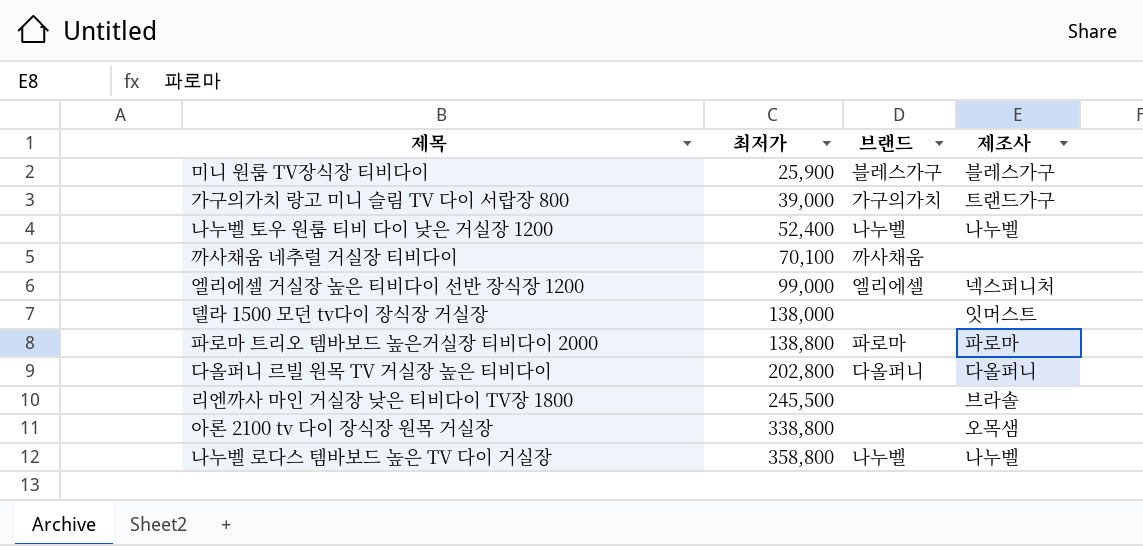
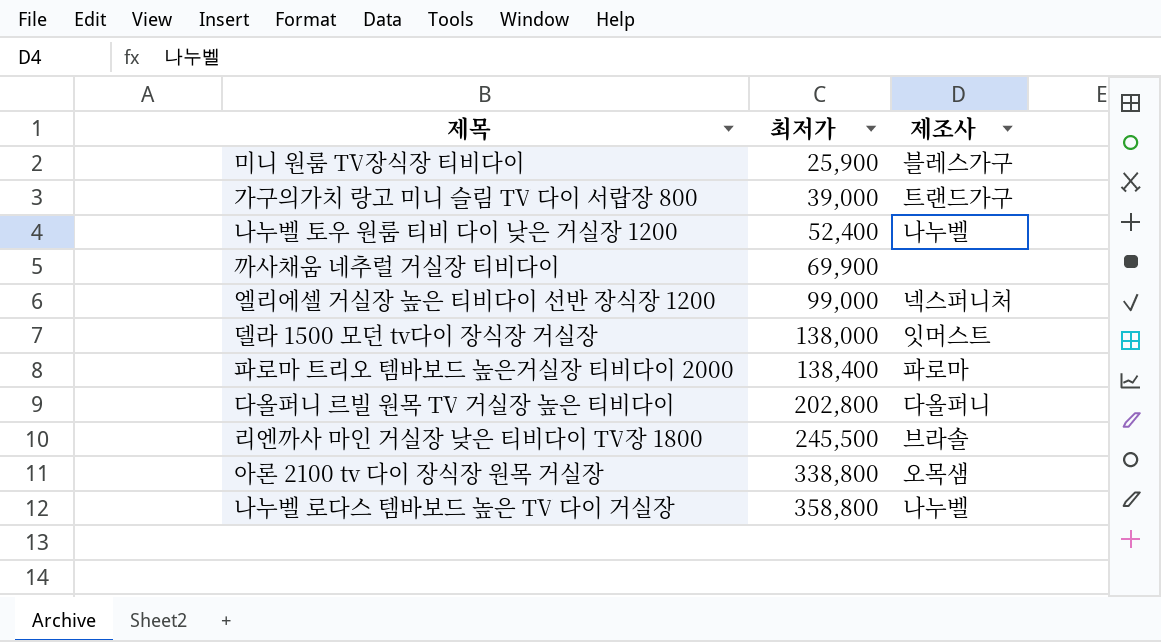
column 브랜드 | position: 3 -> none
까사채움 네추럴 거실장 티비다이 | 최저가: 70,100 -> 69,900
파로마 트리오 템바보드 높은거실장 티비다이 2000 | 최저가: 138,800 -> 138,400

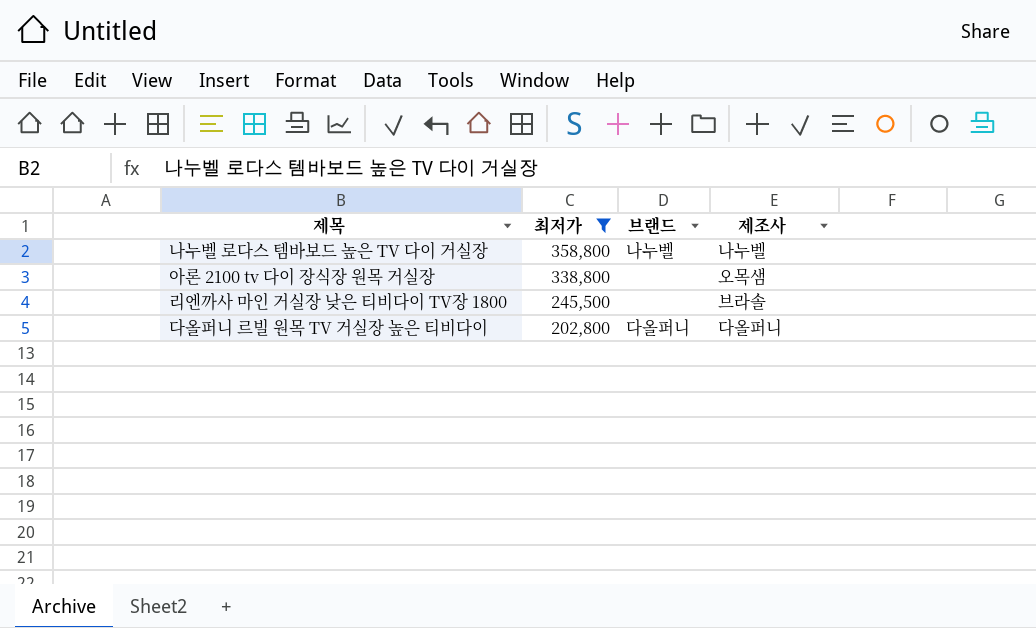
filter: none -> 최저가 >= 202,800
row order: 최저가 ascending -> 최저가 descending
column 브랜드 | position: none -> 3

